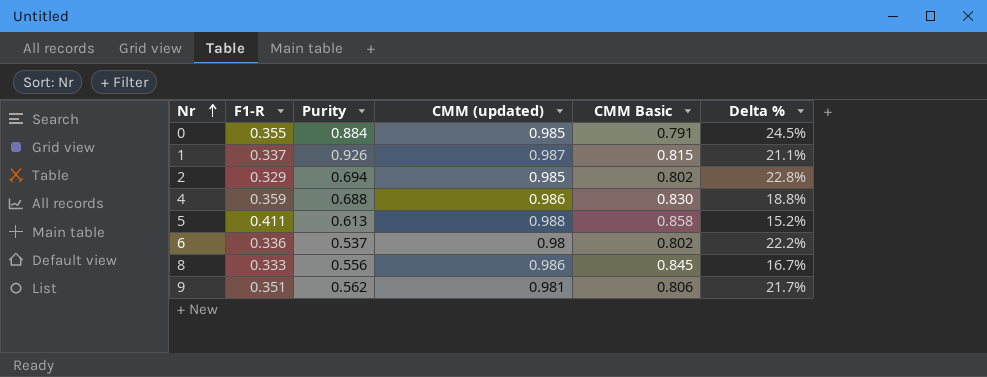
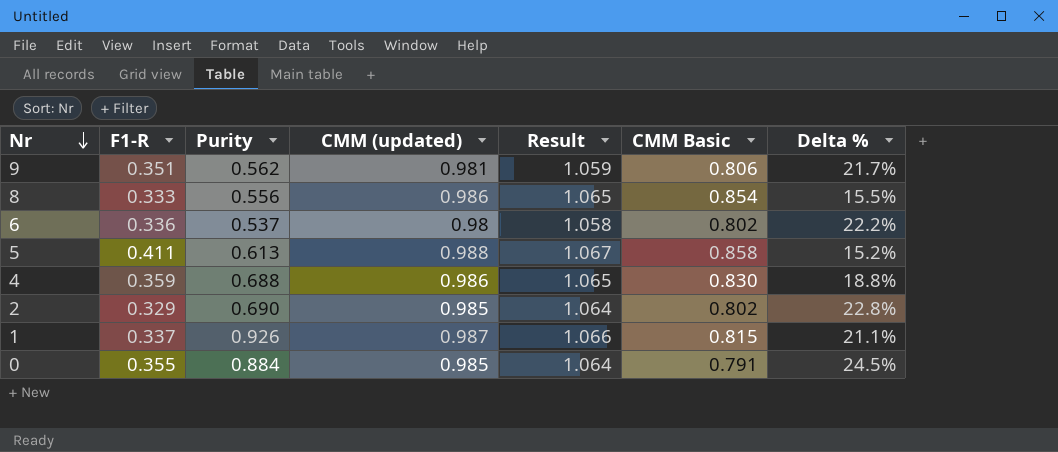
row order: Nr ascending -> Nr descending
column Result | formula: none -> [CMM (updated)] * 1.08
8 | CMM Basic: 0.845 -> 0.854
8 | Delta %: 16.7% -> 15.5%
2 | Purity: 0.694 -> 0.690

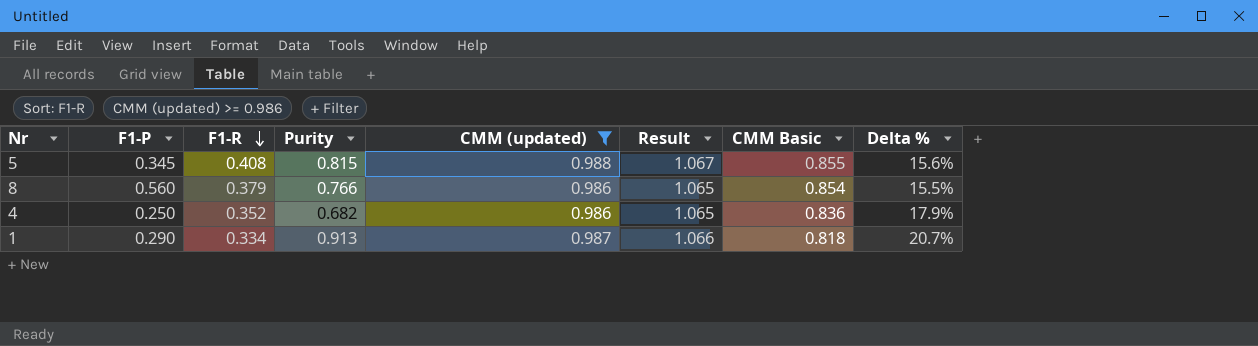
filter: none -> CMM (updated) >= 0.986
row order: Nr descending -> F1-R descending
column F1-P | position: none -> 2
5 | F1-R: 0.411 -> 0.408
5 | Purity: 0.613 -> 0.815
5 | CMM Basic: 0.858 -> 0.855
5 | Delta %: 15.2% -> 15.6%
8 | F1-R: 0.333 -> 0.379
8 | Purity: 0.556 -> 0.766
4 | F1-R: 0.359 -> 0.352
4 | Purity: 0.688 -> 0.682
4 | CMM Basic: 0.830 -> 0.836
4 | Delta %: 18.8% -> 17.9%
1 | F1-R: 0.337 -> 0.334
1 | Purity: 0.926 -> 0.913
1 | CMM Basic: 0.815 -> 0.818
1 | Delta %: 21.1% -> 20.7%

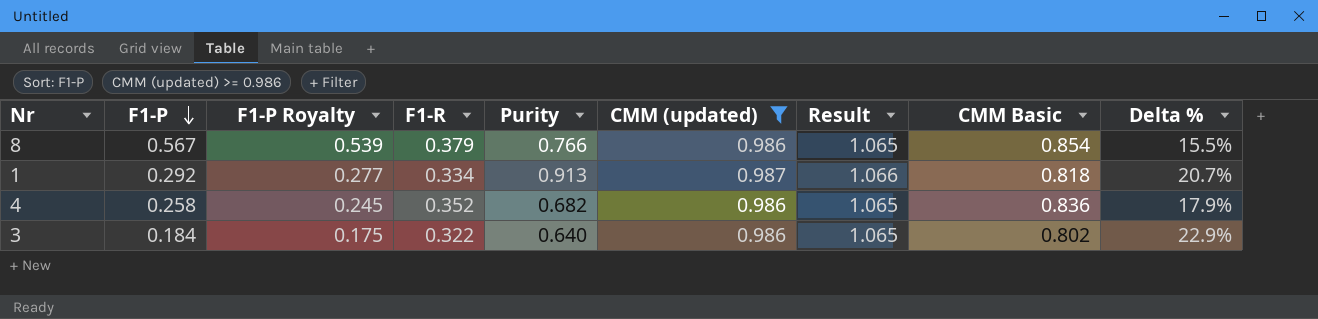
row order: F1-R descending -> F1-P descending
column F1-P Royalty | formula: none -> [F1-P] * 0.95
row 5: 0.345 | 0.408 | 0.815 | 0.988 | 1.067 | 0.855 | 15.6% -> none
8 | F1-P: 0.560 -> 0.567
1 | F1-P: 0.290 -> 0.292
4 | F1-P: 0.250 -> 0.258
row 3: none -> 0.184 | 0.175 | 0.322 | 0.640 | 0.986 | 1.065 | 0.802 | 22.9%

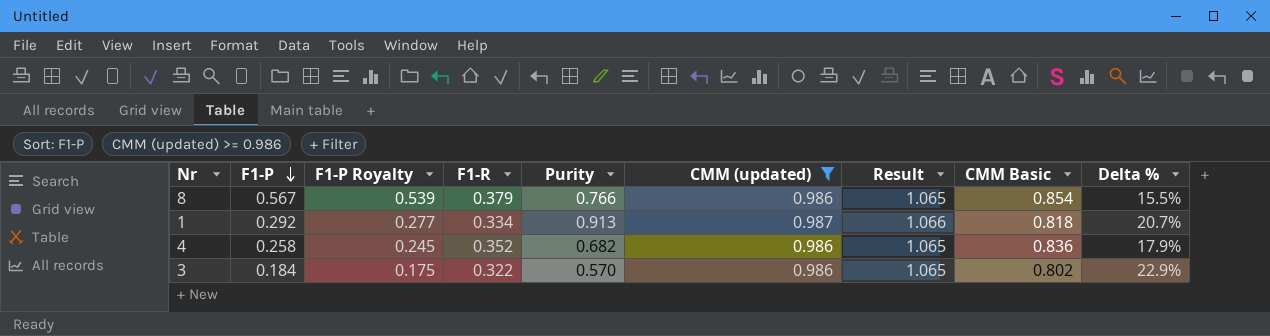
3 | Purity: 0.640 -> 0.570

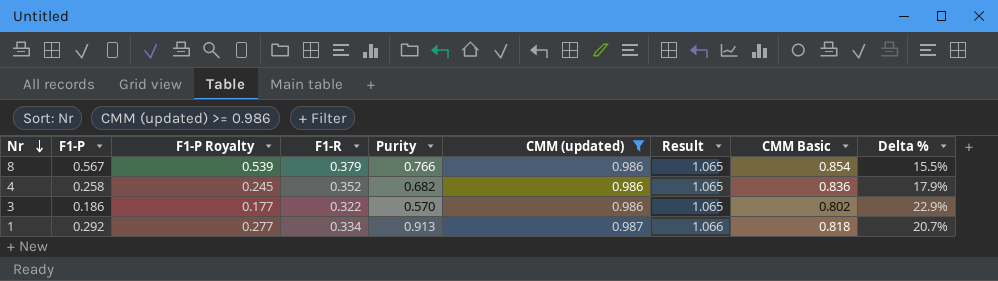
row order: F1-P descending -> Nr descending
3 | F1-P: 0.184 -> 0.186
3 | F1-P Royalty: 0.175 -> 0.177

